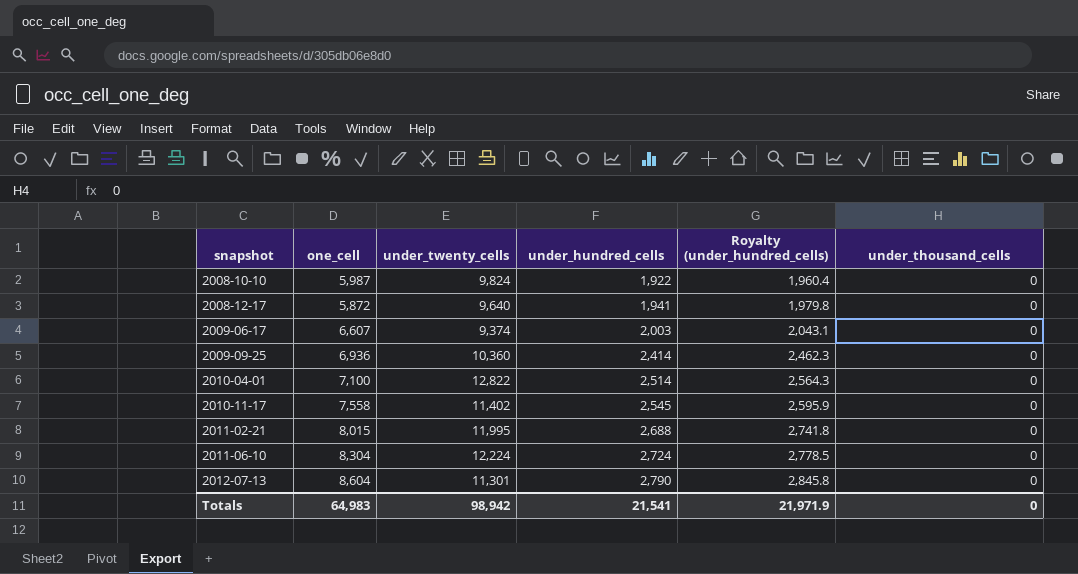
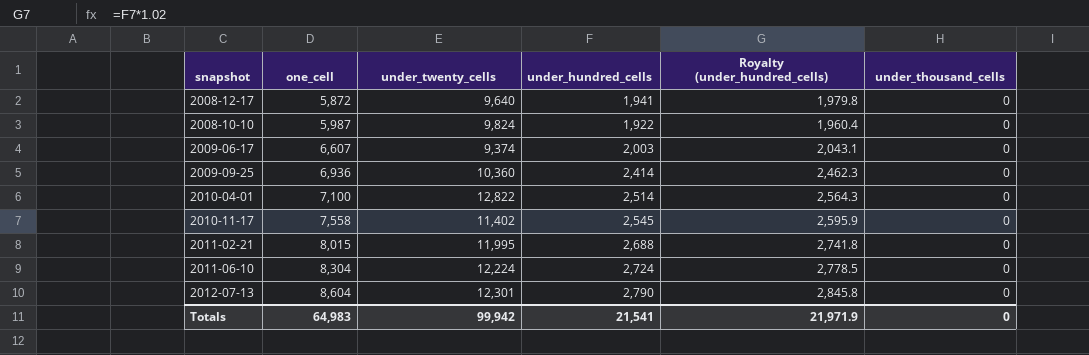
row order: snapshot ascending -> one_cell ascending
2012-07-13 | under_twenty_cells: 11,301 -> 12,301
Totals | under_twenty_cells: 98,942 -> 99,942

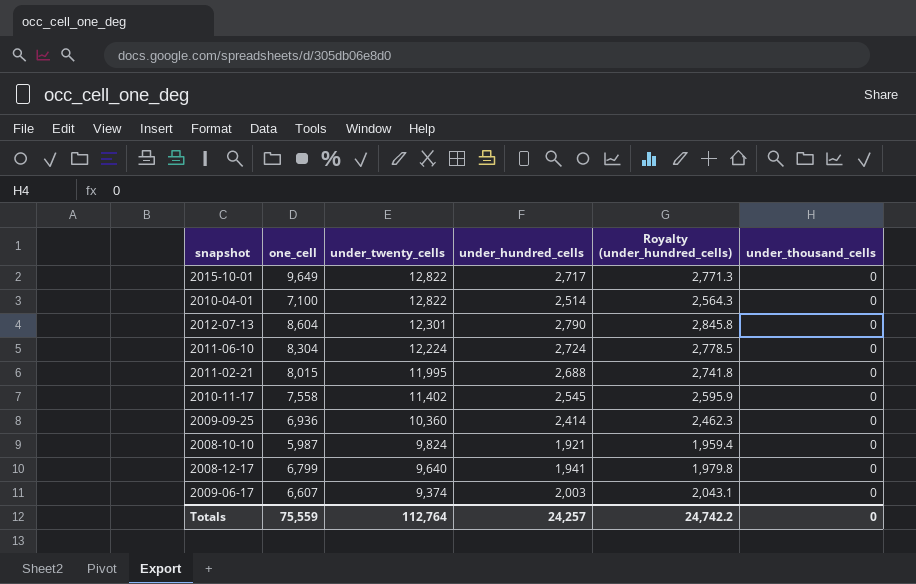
row order: one_cell ascending -> under_twenty_cells descending
row 2015-10-01: none -> 9,649 | 12,822 | 2,717 | 2,771.3 | 0
2008-10-10 | under_hundred_cells: 1,922 -> 1,921
2008-10-10 | Royalty (under_hundred_cells): 1,960.4 -> 1,959.4
2008-12-17 | one_cell: 5,872 -> 6,799
Totals | one_cell: 64,983 -> 75,559
Totals | under_twenty_cells: 99,942 -> 112,764
Totals | under_hundred_cells: 21,541 -> 24,257
Totals | Royalty (under_hundred_cells): 21,971.9 -> 24,742.2

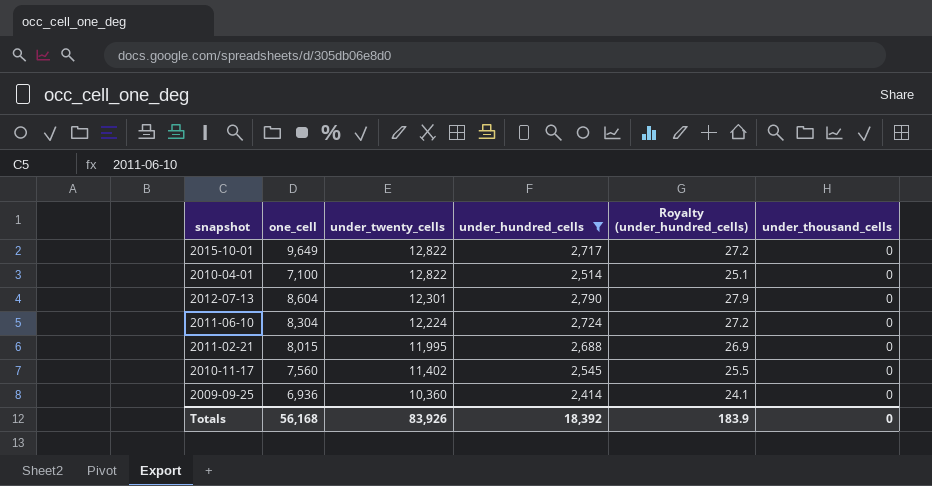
filter: none -> under_hundred_cells >= 2,414
column Royalty (under_hundred_cells) | formula: [under_hundred_cells] * 1.02 -> [under_hundred_cells] * 0.01
2010-11-17 | one_cell: 7,558 -> 7,560
Totals | one_cell: 75,559 -> 56,168
Totals | under_twenty_cells: 112,764 -> 83,926
Totals | under_hundred_cells: 24,257 -> 18,392
Totals | Royalty (under_hundred_cells): 24,742.2 -> 183.9

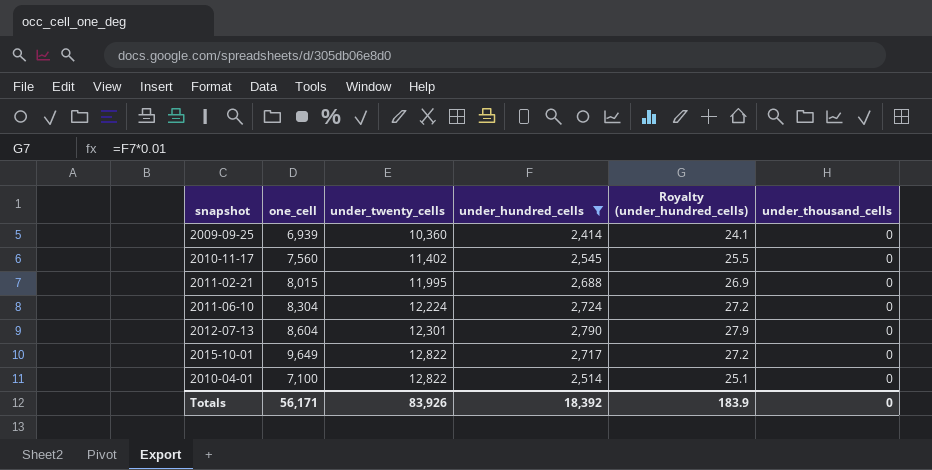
row order: under_twenty_cells descending -> under_twenty_cells ascending
2009-09-25 | one_cell: 6,936 -> 6,939
Totals | one_cell: 56,168 -> 56,171

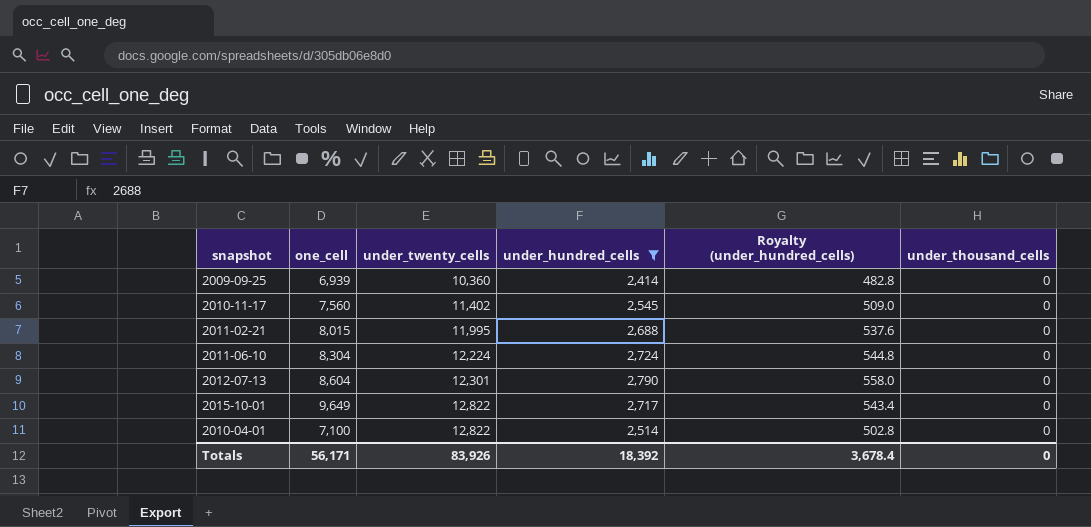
column Royalty (under_hundred_cells) | formula: [under_hundred_cells] * 0.01 -> [under_hundred_cells] * 0.2
Totals | Royalty (under_hundred_cells): 183.9 -> 3,678.4

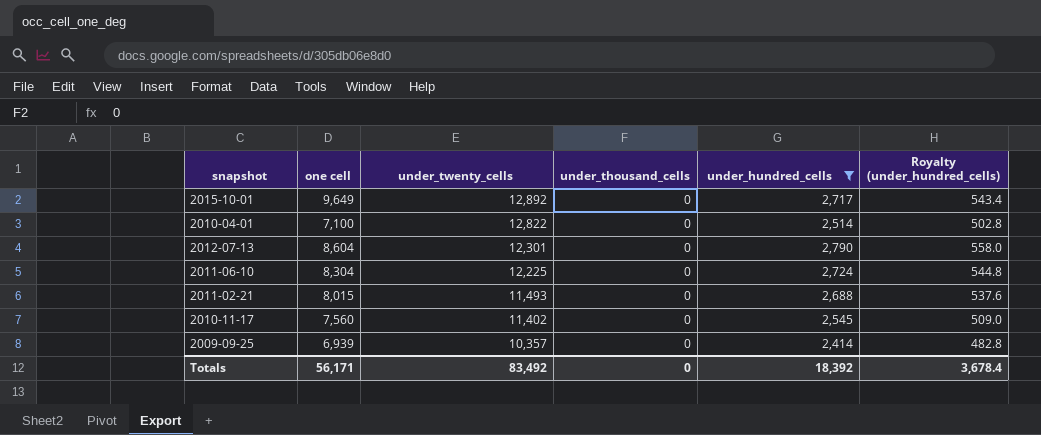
row order: under_twenty_cells ascending -> under_twenty_cells descending
column name: one_cell -> one cell
column under_thousand_cells | position: 6 -> 4
2015-10-01 | under_twenty_cells: 12,822 -> 12,892
2011-06-10 | under_twenty_cells: 12,224 -> 12,225
2011-02-21 | under_twenty_cells: 11,995 -> 11,493
2009-09-25 | under_twenty_cells: 10,360 -> 10,357
Totals | under_twenty_cells: 83,926 -> 83,492

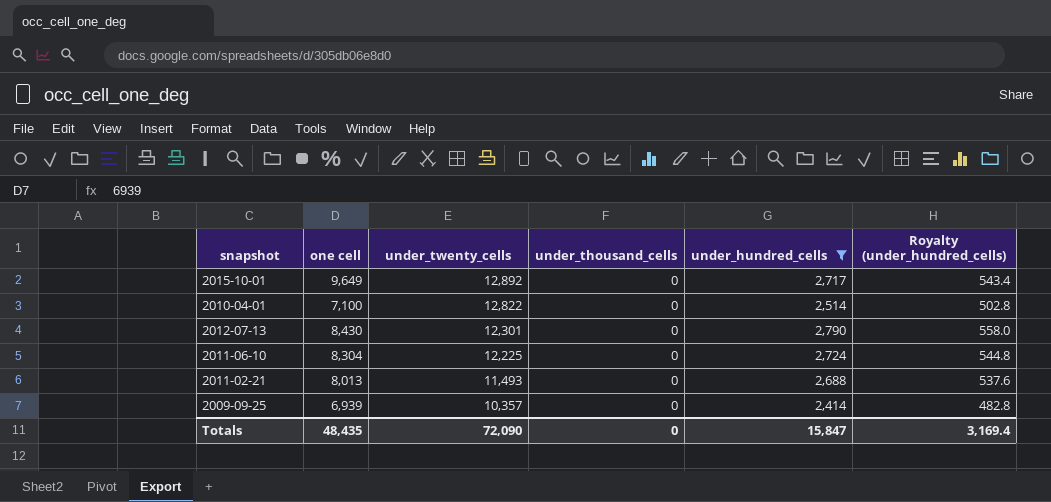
row 2010-11-17: 7,560 | 11,402 | 0 | 2,545 | 509.0 -> none
2012-07-13 | one cell: 8,604 -> 8,430
2011-02-21 | one cell: 8,015 -> 8,013
Totals | one cell: 56,171 -> 48,435
Totals | under_twenty_cells: 83,492 -> 72,090
Totals | under_hundred_cells: 18,392 -> 15,847
Totals | Royalty (under_hundred_cells): 3,678.4 -> 3,169.4

